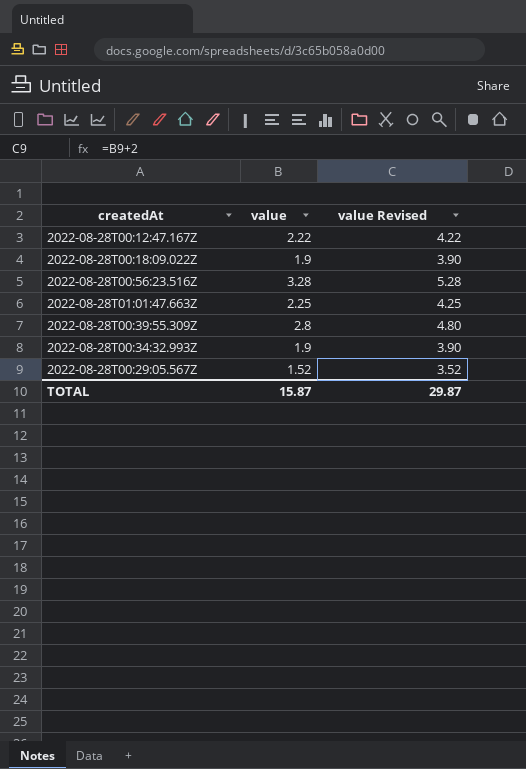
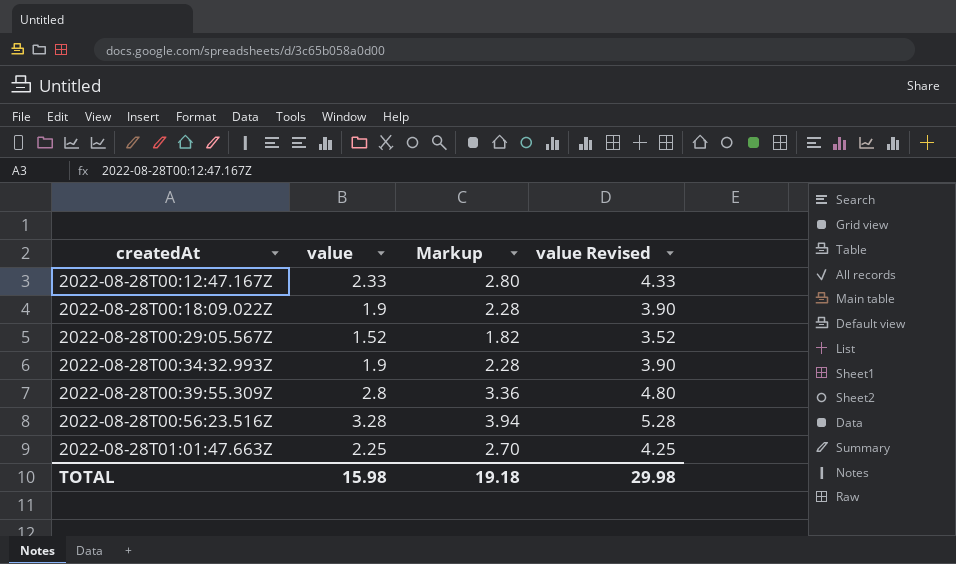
row order: none -> createdAt ascending
column Markup | formula: none -> [value] * 1.2
2022-08-28T00:12:47.167Z | value: 2.22 -> 2.33
2022-08-28T00:12:47.167Z | value Revised: 4.22 -> 4.33
TOTAL | value: 15.87 -> 15.98
TOTAL | value Revised: 29.87 -> 29.98

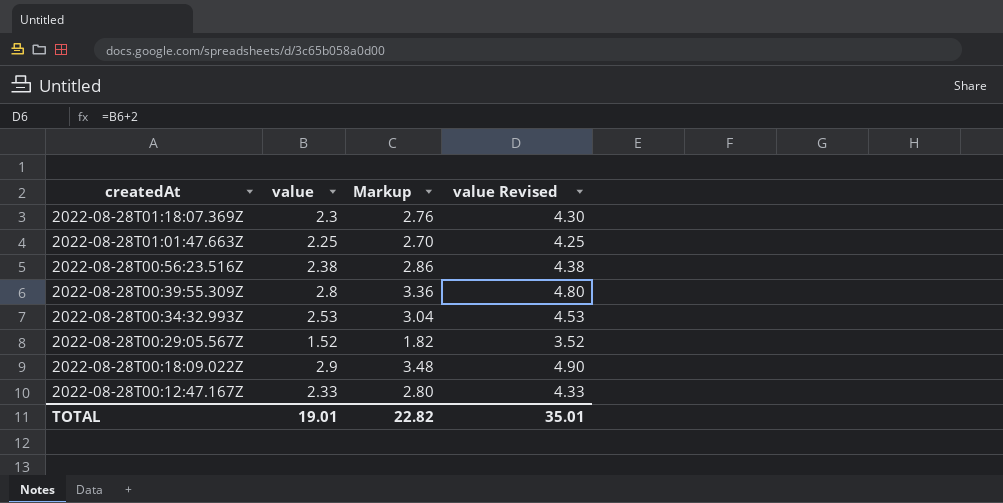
row order: createdAt ascending -> createdAt descending
row 2022-08-28T01:18:07.369Z: none -> 2.3 | 2.76 | 4.30
2022-08-28T00:56:23.516Z | value: 3.28 -> 2.38
2022-08-28T00:56:23.516Z | Markup: 3.94 -> 2.86
2022-08-28T00:56:23.516Z | value Revised: 5.28 -> 4.38
2022-08-28T00:34:32.993Z | value: 1.9 -> 2.53
2022-08-28T00:34:32.993Z | Markup: 2.28 -> 3.04
2022-08-28T00:34:32.993Z | value Revised: 3.90 -> 4.53
2022-08-28T00:18:09.022Z | value: 1.9 -> 2.9
2022-08-28T00:18:09.022Z | Markup: 2.28 -> 3.48
2022-08-28T00:18:09.022Z | value Revised: 3.90 -> 4.90
TOTAL | value: 15.98 -> 19.01
TOTAL | Markup: 19.18 -> 22.82
TOTAL | value Revised: 29.98 -> 35.01

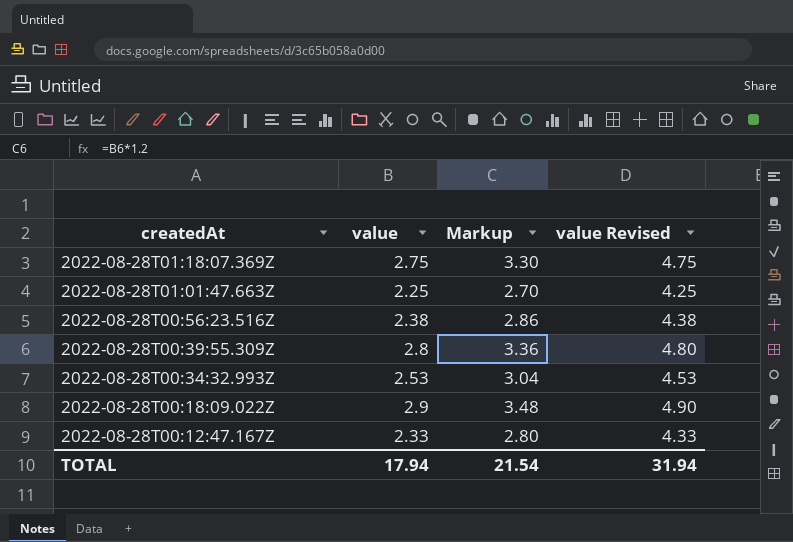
row 2022-08-28T00:29:05.567Z: 1.52 | 1.82 | 3.52 -> none
2022-08-28T01:18:07.369Z | value: 2.3 -> 2.75
2022-08-28T01:18:07.369Z | Markup: 2.76 -> 3.30
2022-08-28T01:18:07.369Z | value Revised: 4.30 -> 4.75
TOTAL | value: 19.01 -> 17.94
TOTAL | Markup: 22.82 -> 21.54
TOTAL | value Revised: 35.01 -> 31.94

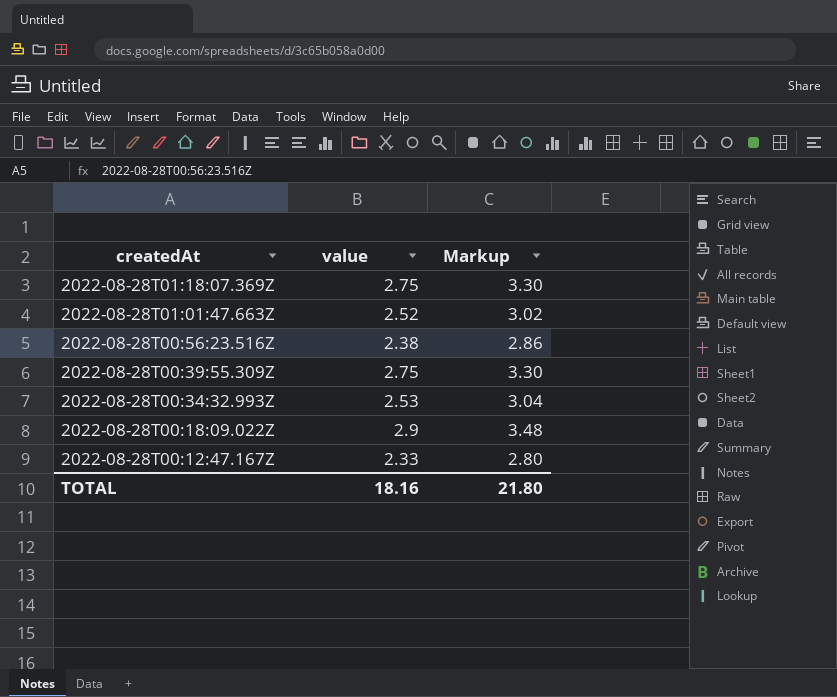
column value Revised | formula: [value] + 2 -> none
2022-08-28T01:01:47.663Z | value: 2.25 -> 2.52
2022-08-28T01:01:47.663Z | Markup: 2.70 -> 3.02
2022-08-28T00:39:55.309Z | value: 2.8 -> 2.75
2022-08-28T00:39:55.309Z | Markup: 3.36 -> 3.30
TOTAL | value: 17.94 -> 18.16
TOTAL | Markup: 21.54 -> 21.80

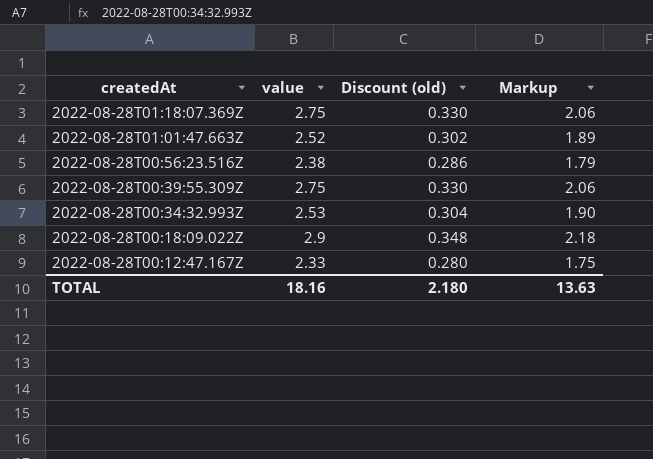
column Discount (old) | formula: none -> [value] * 0.12
column Markup | formula: [value] * 1.2 -> [value] * 0.75
TOTAL | Markup: 21.80 -> 13.63

